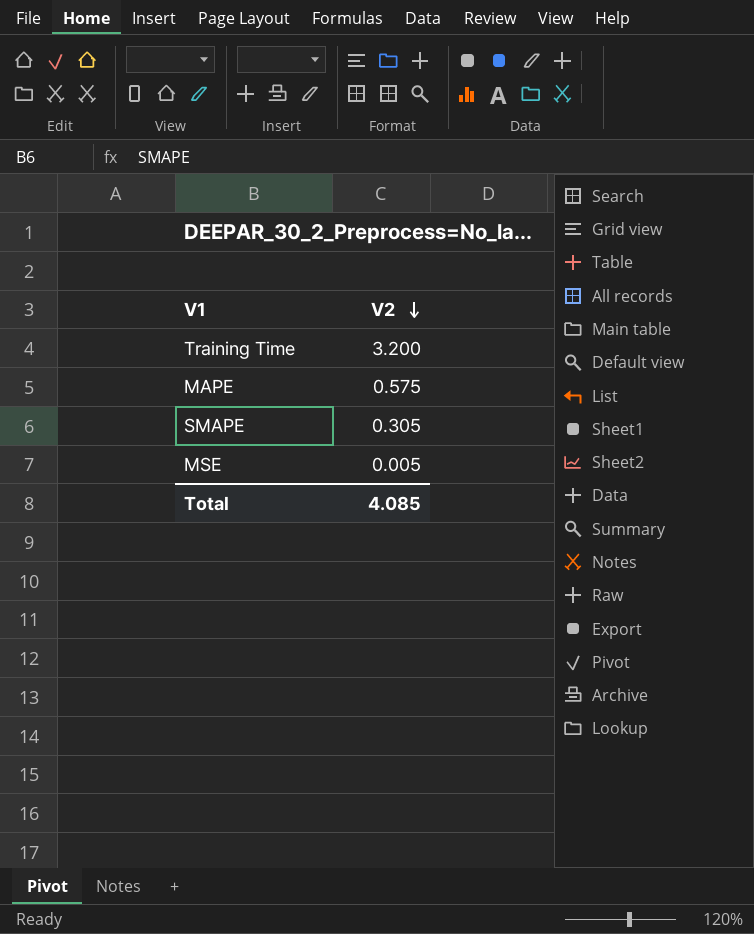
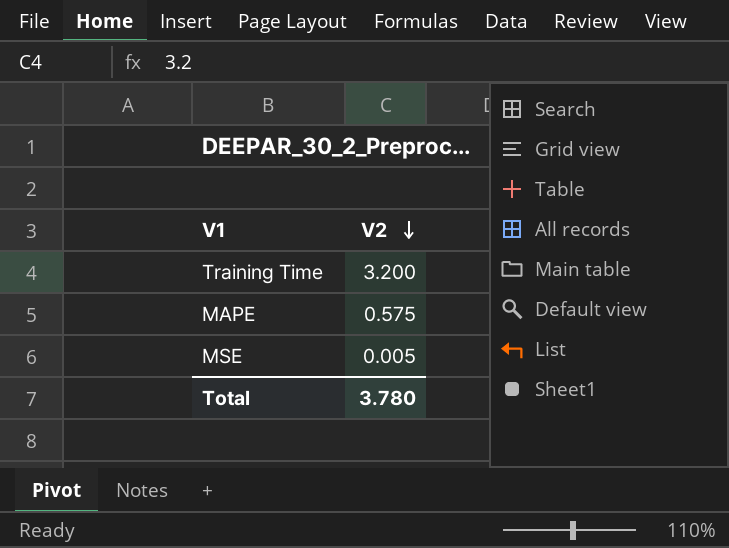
row SMAPE: 0.305 -> none
Total | V2: 4.085 -> 3.780

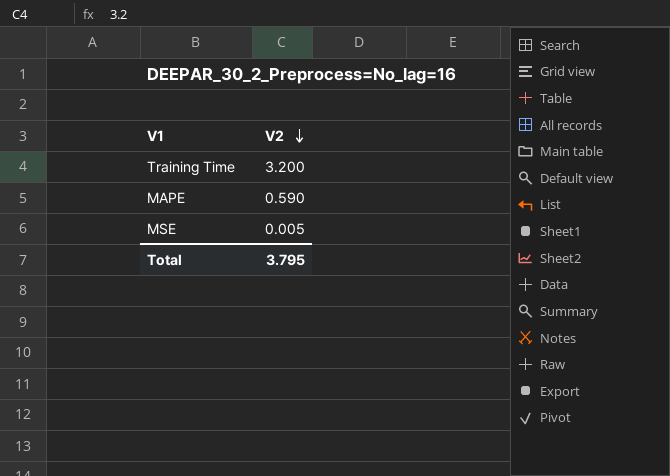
MAPE | V2: 0.575 -> 0.590
Total | V2: 3.780 -> 3.795

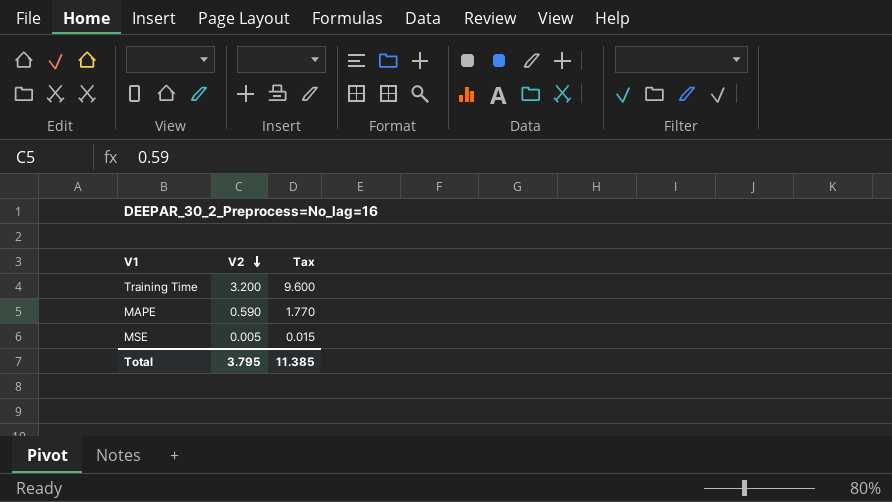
column Tax | formula: none -> [V2] * 3

